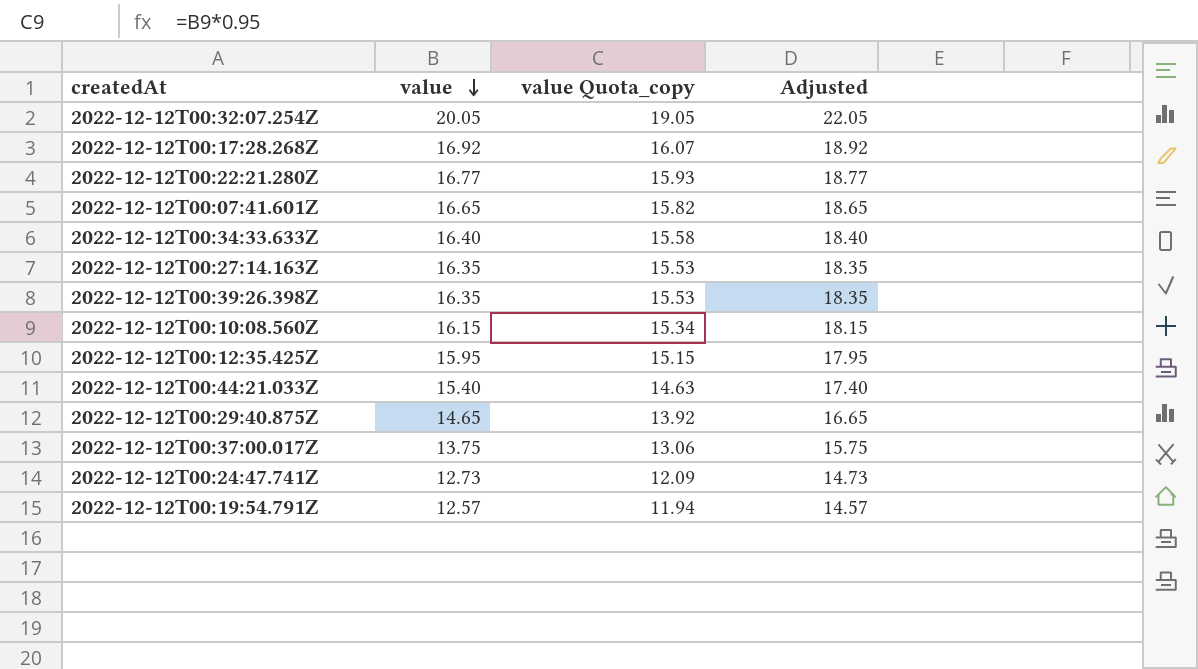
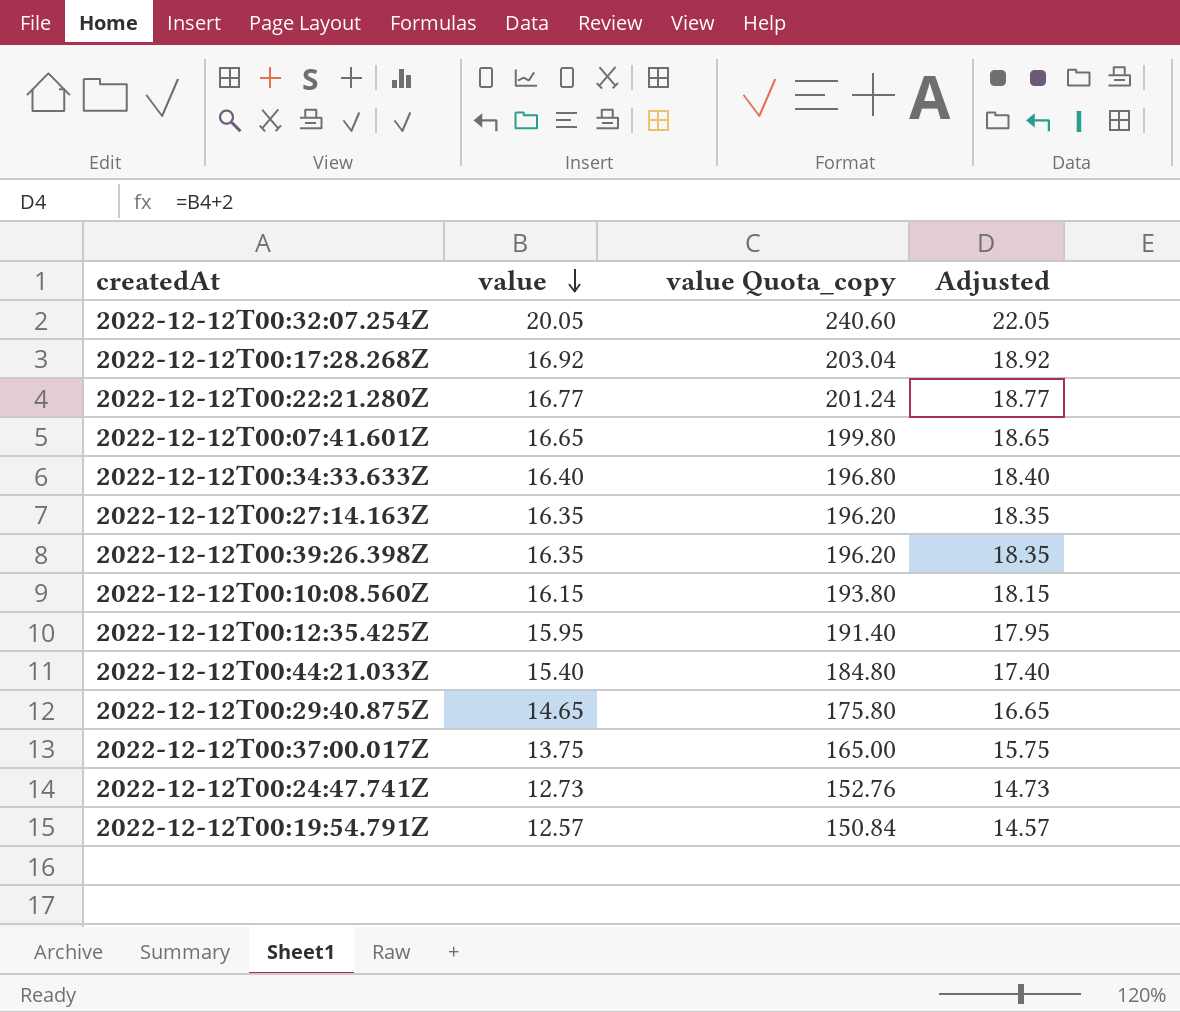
column value Quota_copy | formula: [value] * 0.95 -> [value] * 12

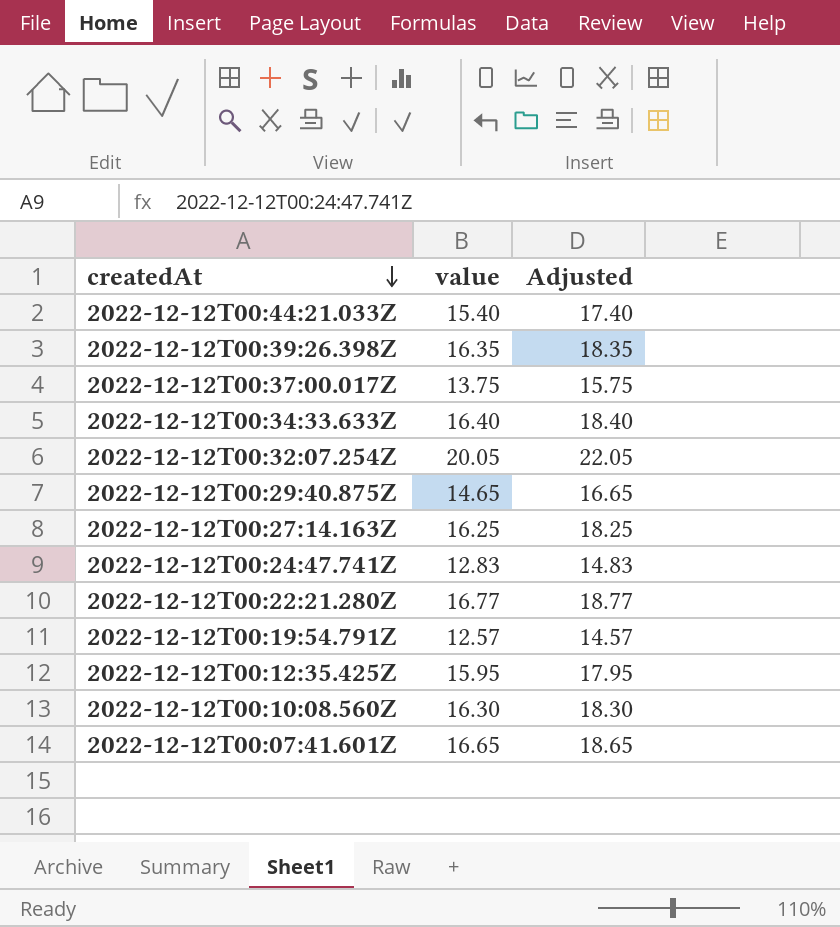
row order: value descending -> createdAt descending
column value Quota_copy | formula: [value] * 12 -> none
row 2022-12-12T00:17:28.268Z: 16.92 | 203.04 | 18.92 -> none
2022-12-12T00:27:14.163Z | value: 16.35 -> 16.25
2022-12-12T00:27:14.163Z | Adjusted: 18.35 -> 18.25
2022-12-12T00:24:47.741Z | value: 12.73 -> 12.83
2022-12-12T00:24:47.741Z | Adjusted: 14.73 -> 14.83
2022-12-12T00:10:08.560Z | value: 16.15 -> 16.30
2022-12-12T00:10:08.560Z | Adjusted: 18.15 -> 18.30

